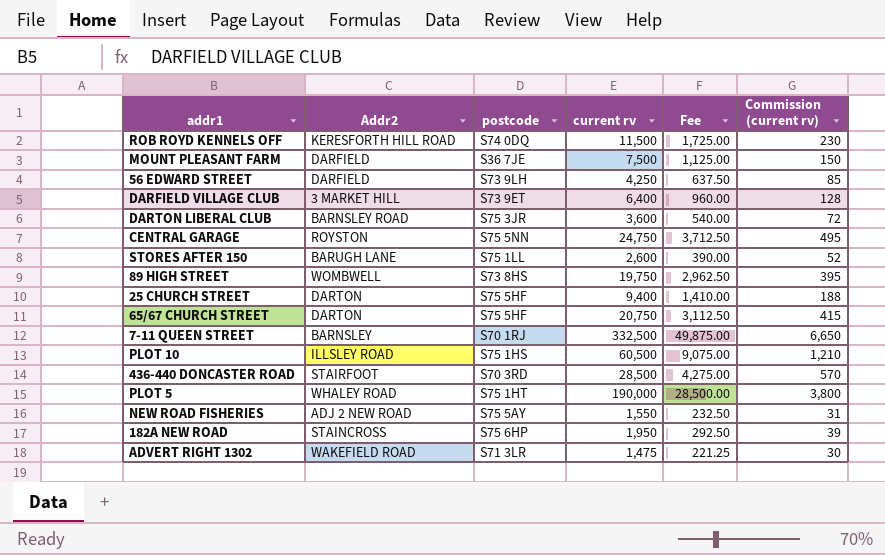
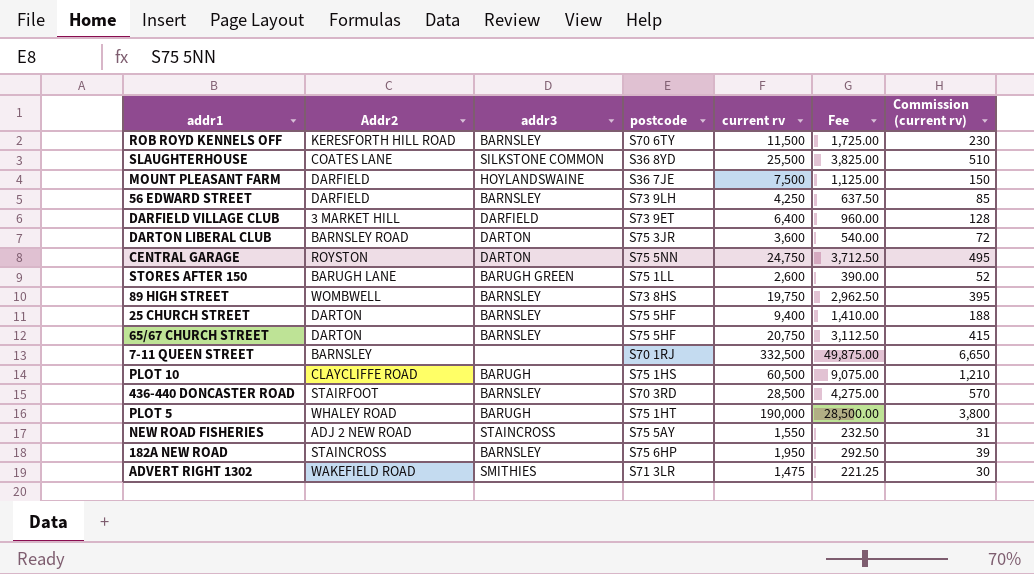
column addr3 | position: none -> 3
ROB ROYD KENNELS OFF | postcode: S74 0DQ -> S70 6TY
row SLAUGHTERHOUSE: none -> COATES LANE | SILKSTONE COMMON | S36 8YD | 25,500 | 3,825.00 | 510
PLOT 10 | Addr2: ILLSLEY ROAD -> CLAYCLIFFE ROAD

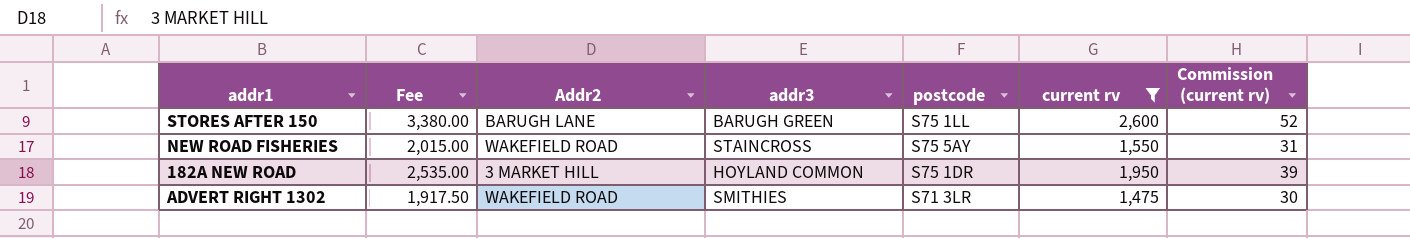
filter: none -> current rv <= 2,600
column Fee | formula: [current rv] * 0.15 -> [current rv] * 1.3
column Fee | position: 6 -> 2
NEW ROAD FISHERIES | Addr2: ADJ 2 NEW ROAD -> WAKEFIELD ROAD
182A NEW ROAD | Addr2: STAINCROSS -> 3 MARKET HILL
182A NEW ROAD | addr3: BARNSLEY -> HOYLAND COMMON
182A NEW ROAD | postcode: S75 6HP -> S75 1DR

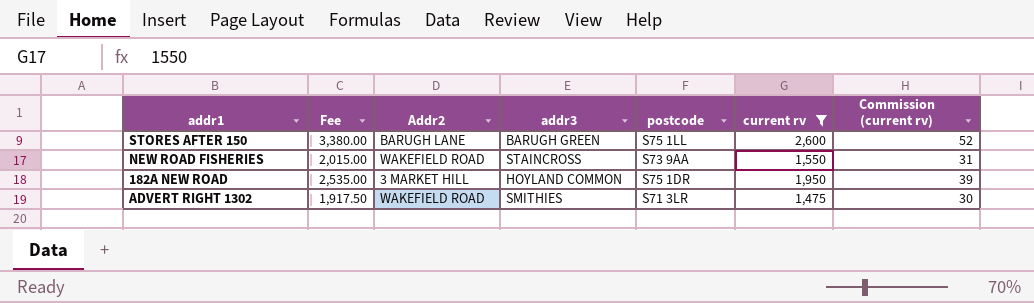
NEW ROAD FISHERIES | postcode: S75 5AY -> S73 9AA

